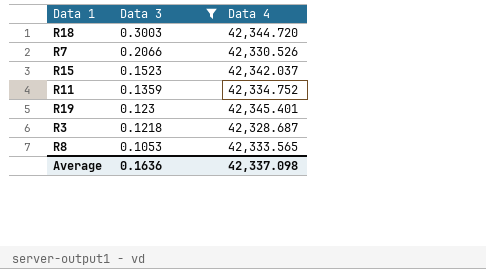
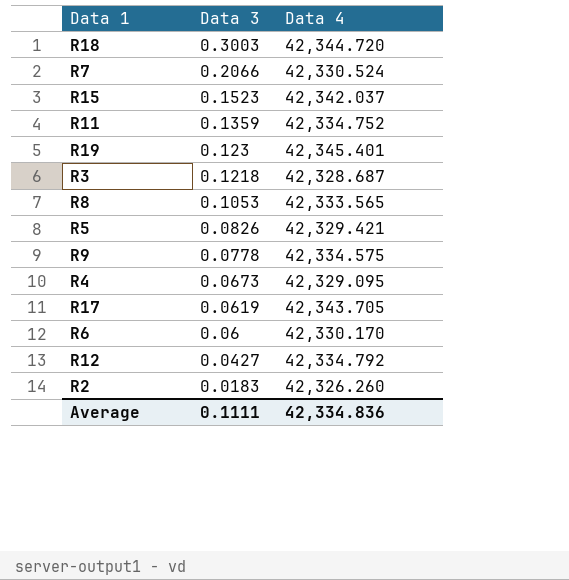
filter: Data 3 >= 0.1053 -> none
R7 | Data 4: 42,330.526 -> 42,330.524
Average | Data 3: 0.1636 -> 0.1111
Average | Data 4: 42,337.098 -> 42,334.836

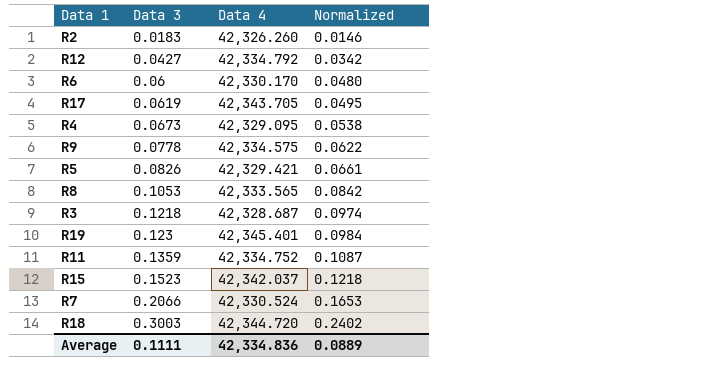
row order: Data 3 descending -> Data 3 ascending
column Normalized | formula: none -> [Data 3] * 0.8

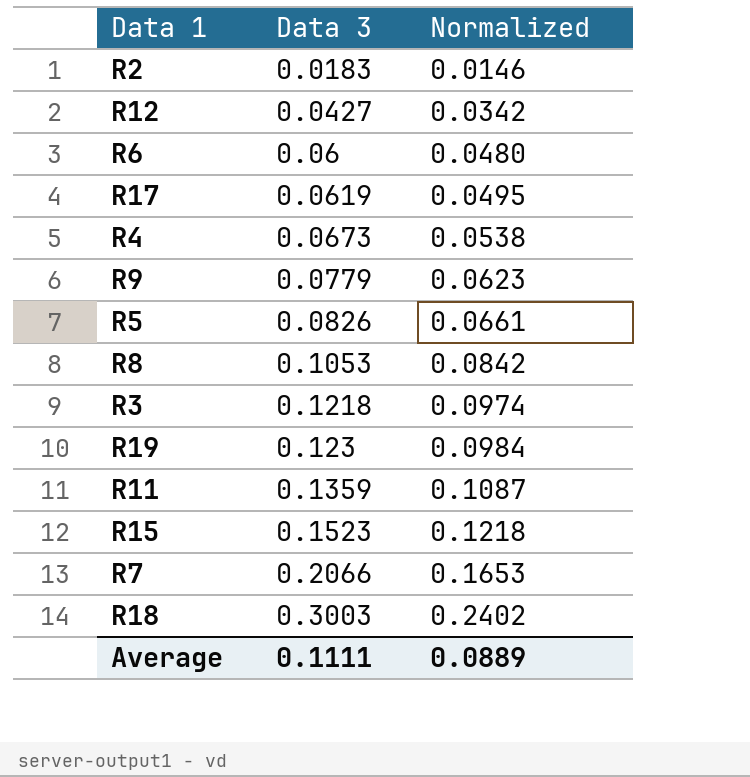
column Data 4 | position: 3 -> none
R9 | Data 3: 0.0778 -> 0.0779
R9 | Normalized: 0.0622 -> 0.0623

